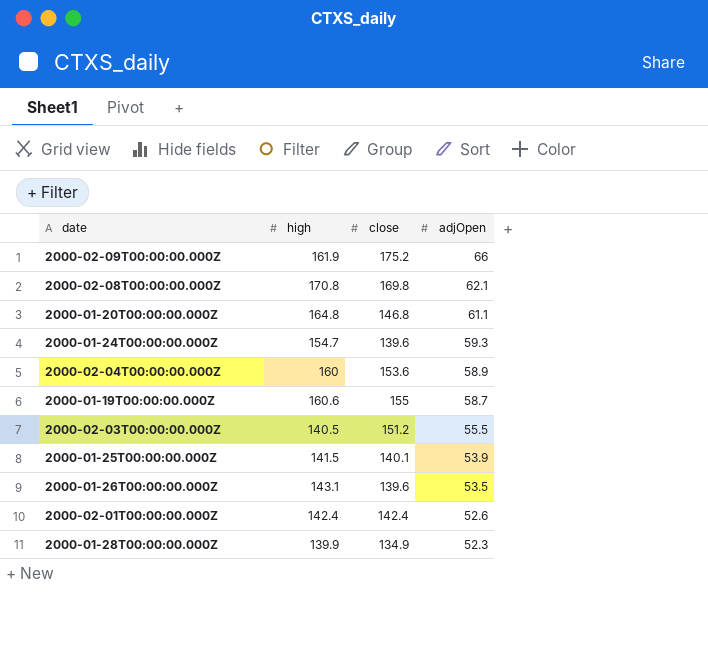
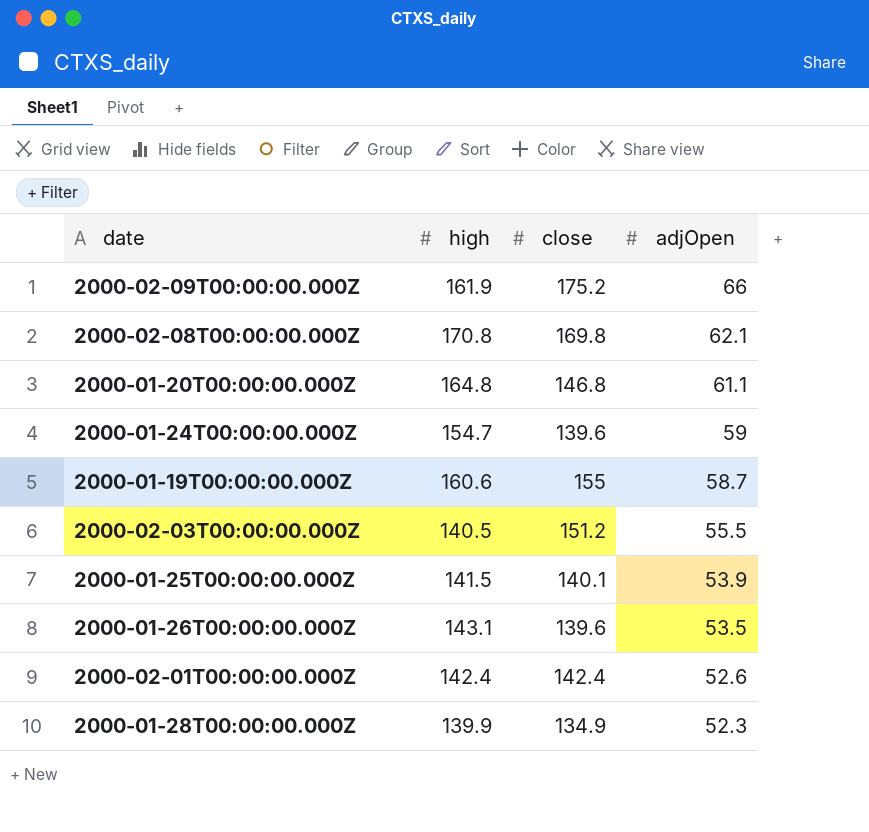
row 2000-02-04T00:00:00.000Z: 160 | 153.6 | 58.9 -> none
2000-01-24T00:00:00.000Z | adjOpen: 59.3 -> 59

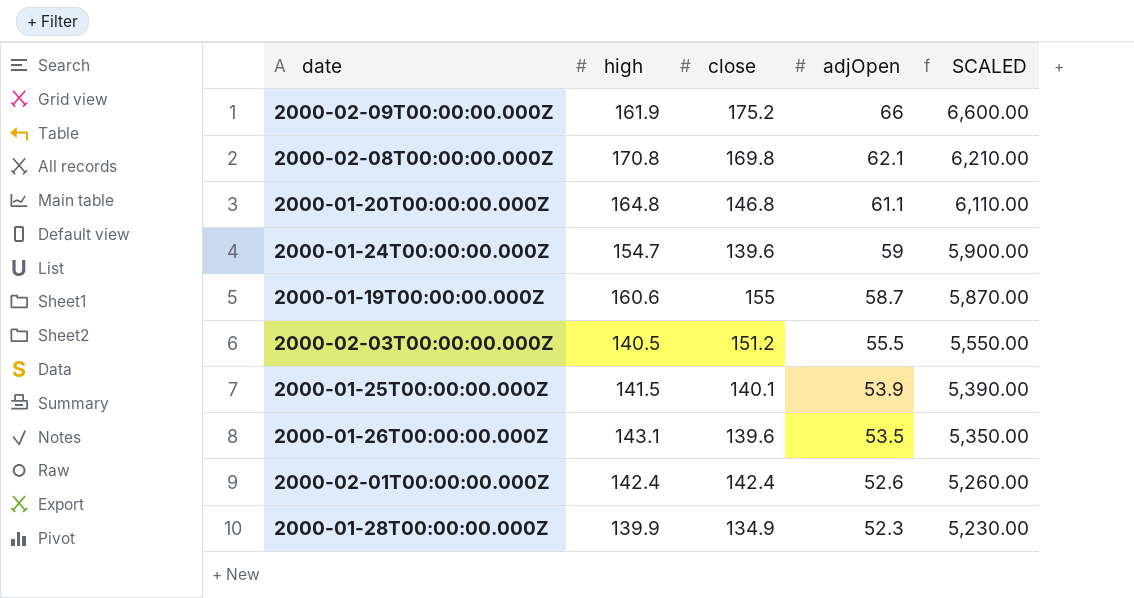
column SCALED | formula: none -> [adjOpen] * 100

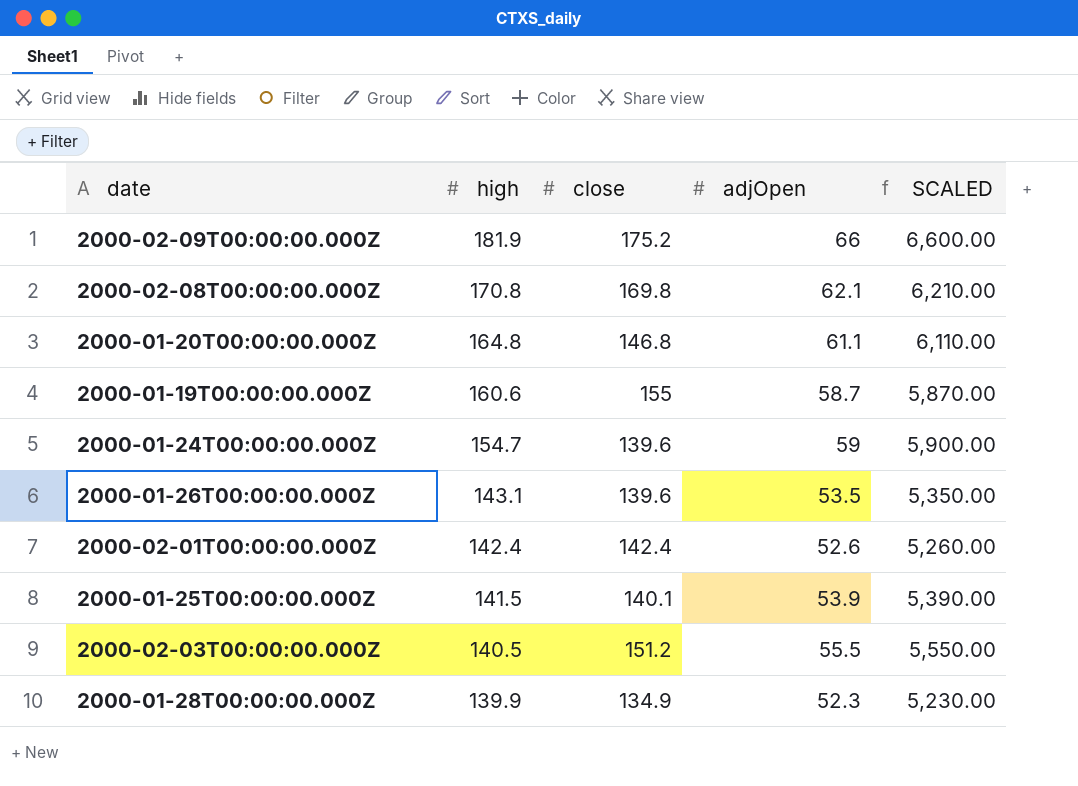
row order: adjOpen descending -> high descending
2000-02-09T00:00:00.000Z | high: 161.9 -> 181.9

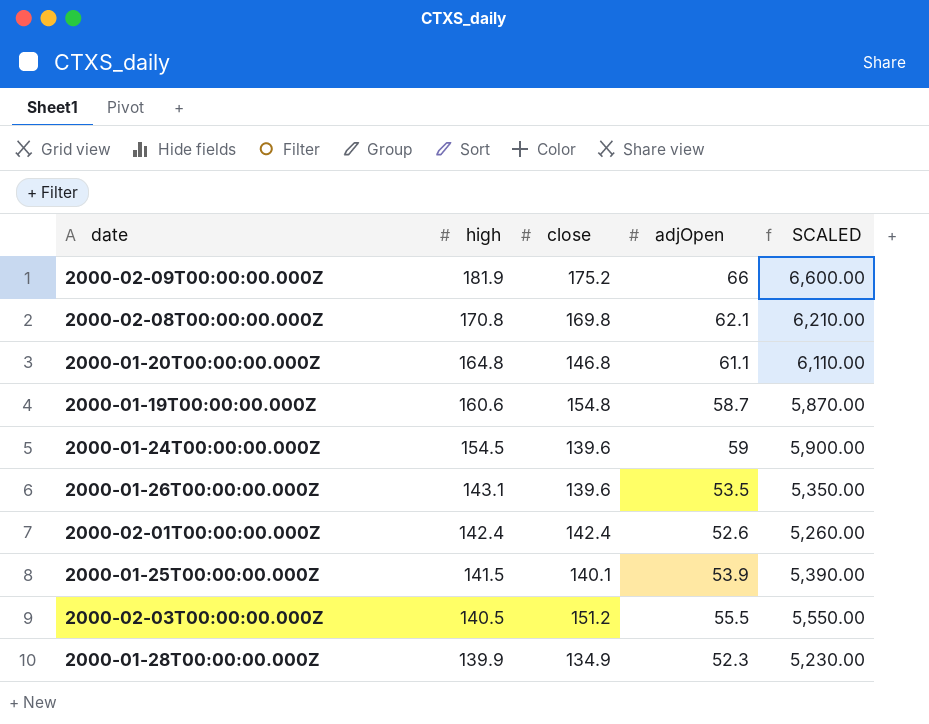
2000-01-19T00:00:00.000Z | close: 155 -> 154.8
2000-01-24T00:00:00.000Z | high: 154.7 -> 154.5

